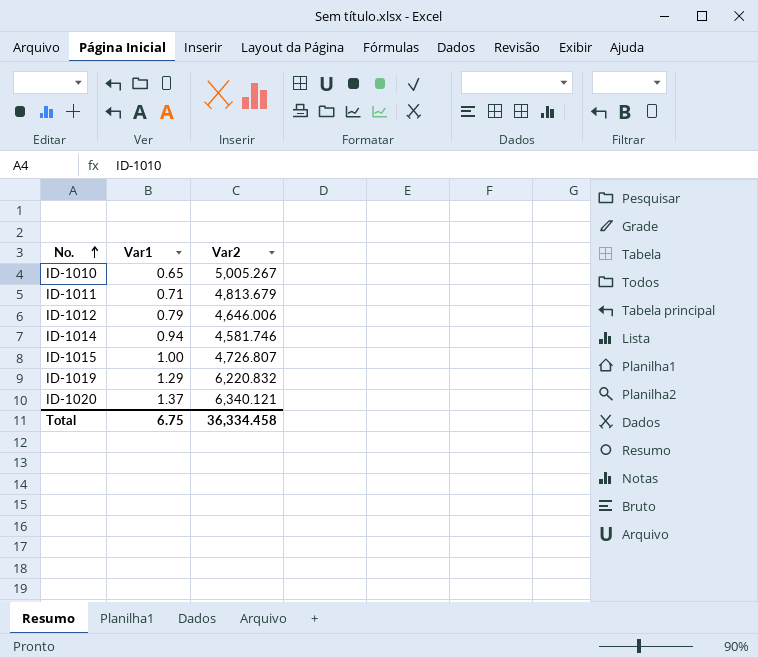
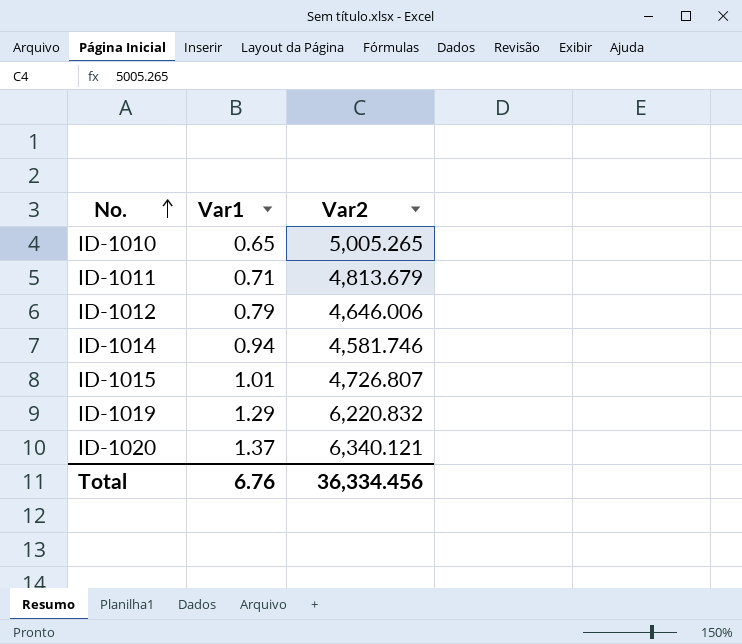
ID-1010 | Var2: 5,005.267 -> 5,005.265
ID-1015 | Var1: 1.00 -> 1.01
Total | Var1: 6.75 -> 6.76
Total | Var2: 36,334.458 -> 36,334.456

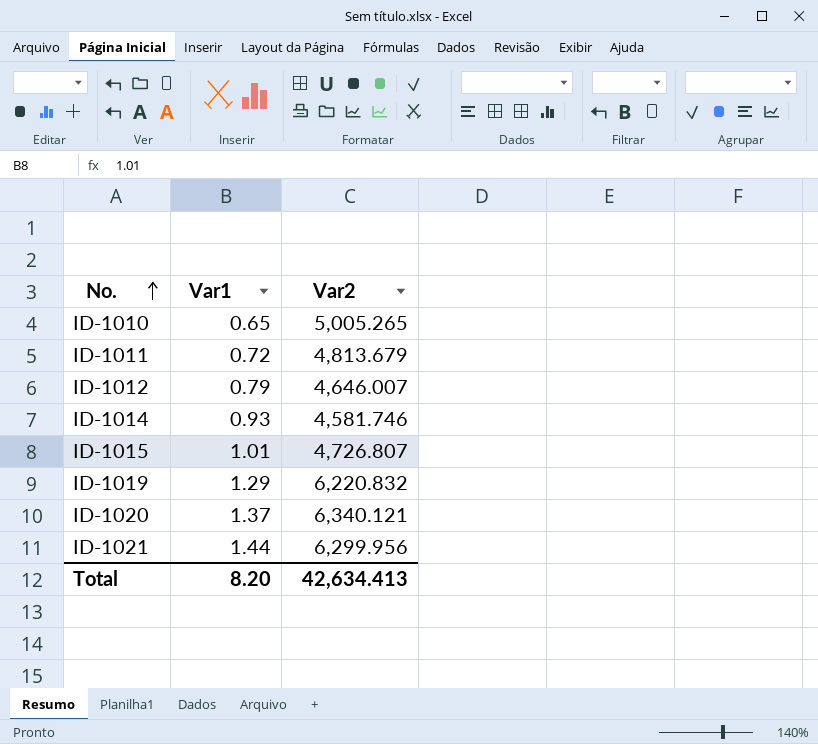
ID-1011 | Var1: 0.71 -> 0.72
ID-1012 | Var2: 4,646.006 -> 4,646.007
ID-1014 | Var1: 0.94 -> 0.93
row ID-1021: none -> 1.44 | 6,299.956
Total | Var1: 6.76 -> 8.20
Total | Var2: 36,334.456 -> 42,634.413

